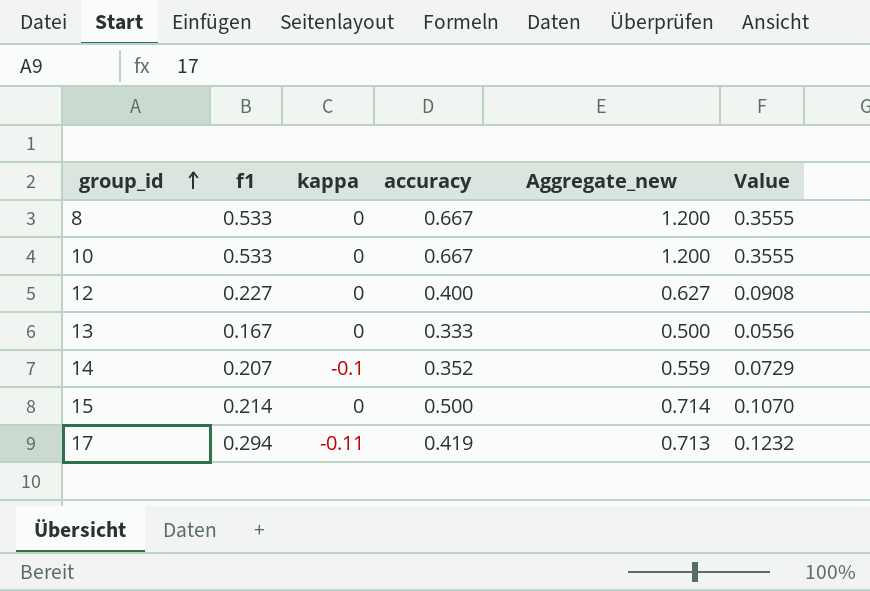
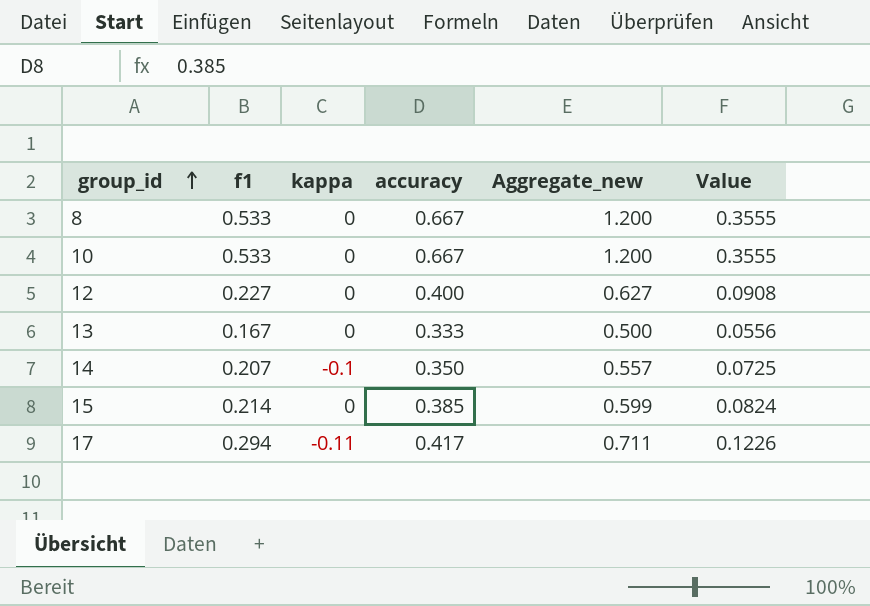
14 | accuracy: 0.352 -> 0.350
14 | Aggregate_new: 0.559 -> 0.557
14 | Value: 0.0729 -> 0.0725
15 | accuracy: 0.500 -> 0.385
15 | Aggregate_new: 0.714 -> 0.599
15 | Value: 0.1070 -> 0.0824
17 | accuracy: 0.419 -> 0.417
17 | Aggregate_new: 0.713 -> 0.711
17 | Value: 0.1232 -> 0.1226

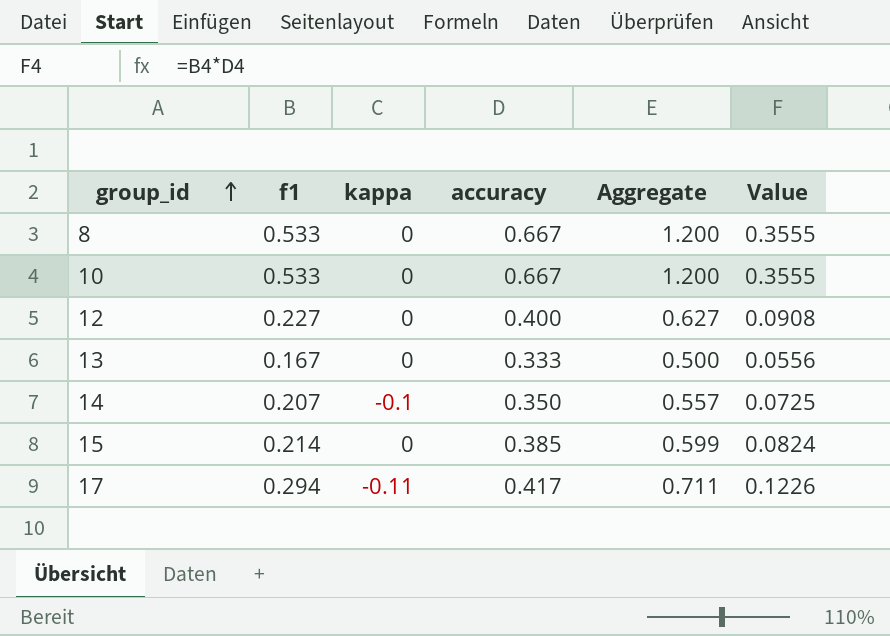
column name: Aggregate_new -> Aggregate

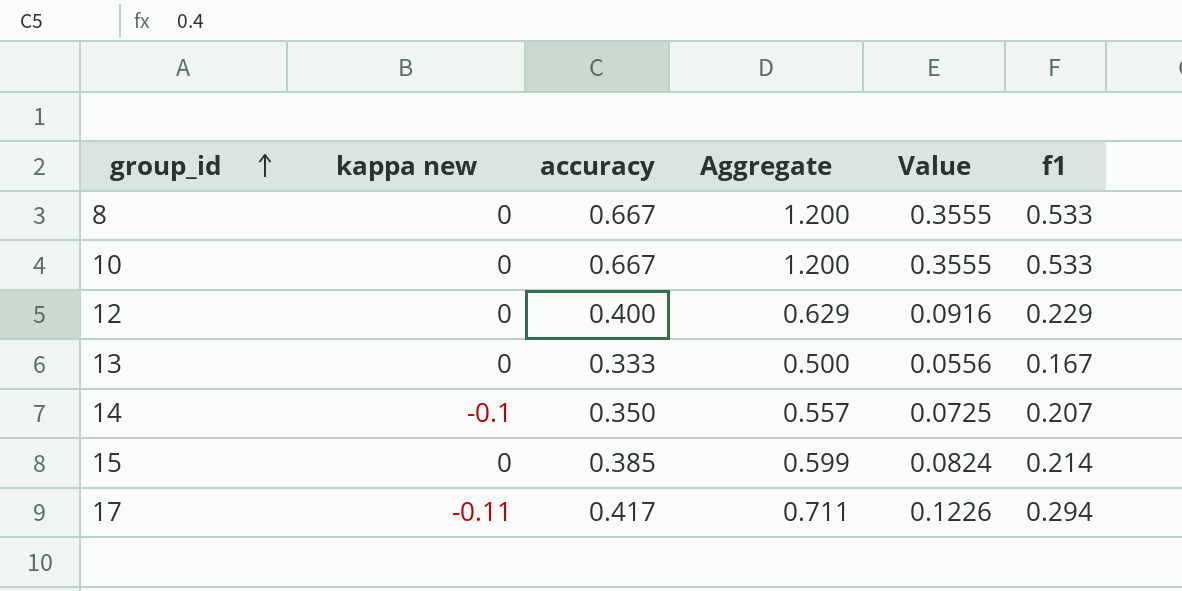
column name: kappa -> kappa new
column f1 | position: 2 -> 6
12 | Aggregate: 0.627 -> 0.629
12 | Value: 0.0908 -> 0.0916
12 | f1: 0.227 -> 0.229

